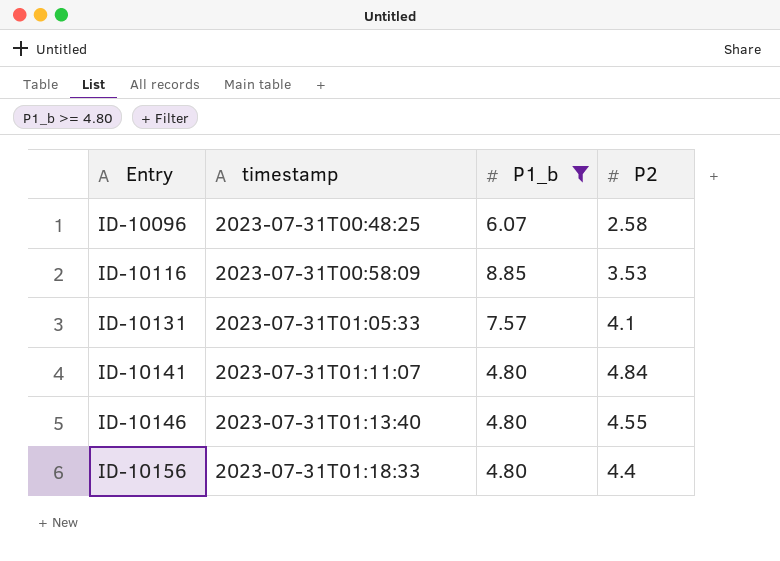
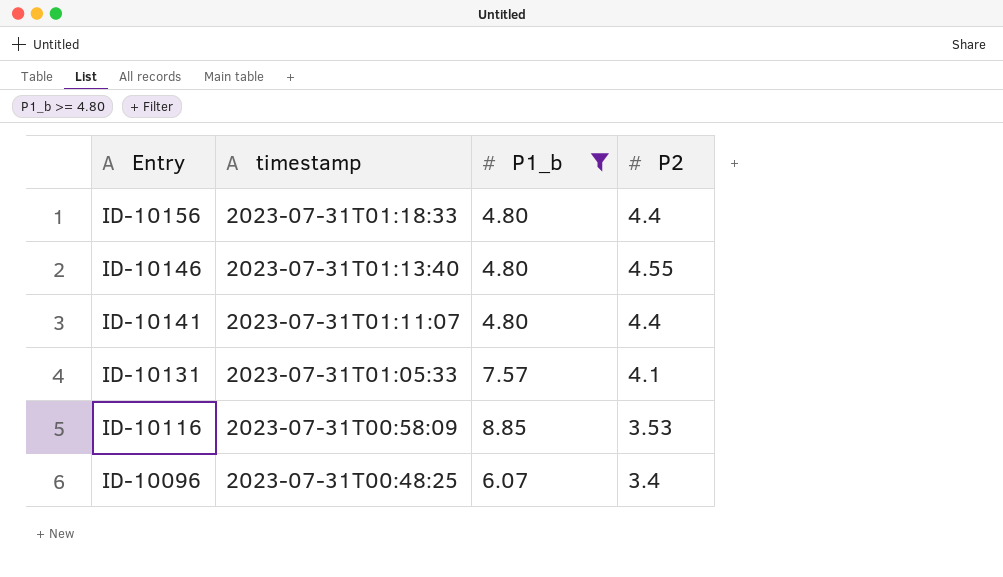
row order: Entry ascending -> Entry descending
ID-10141 | P2: 4.84 -> 4.4
ID-10096 | P2: 2.58 -> 3.4

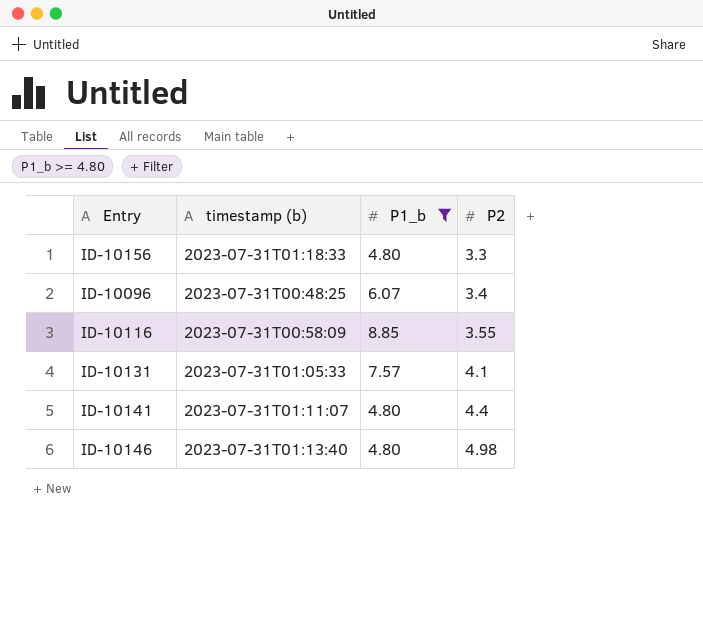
row order: Entry descending -> P2 ascending
column name: timestamp -> timestamp (b)
ID-10156 | P2: 4.4 -> 3.3
ID-10116 | P2: 3.53 -> 3.55
ID-10146 | P2: 4.55 -> 4.98

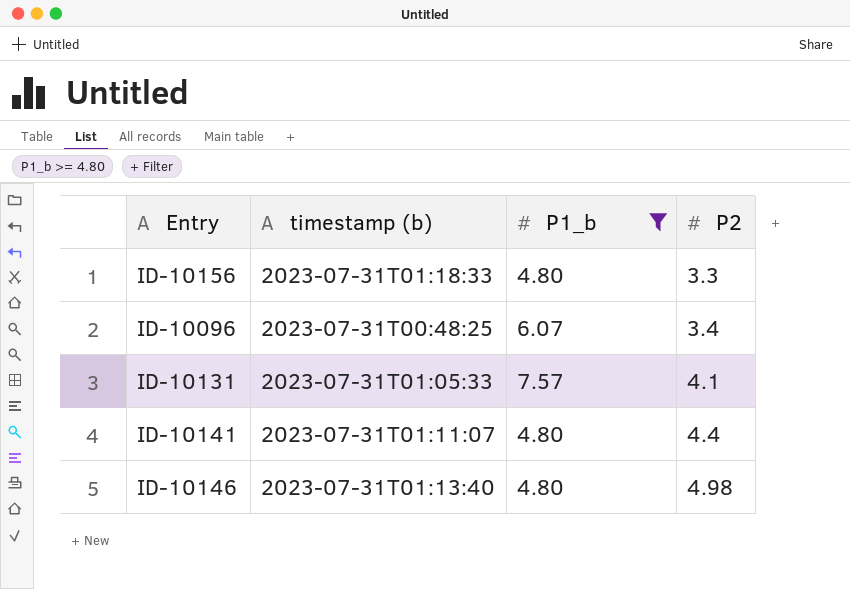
row ID-10116: 2023-07-31T00:58:09 | 8.85 | 3.55 -> none

